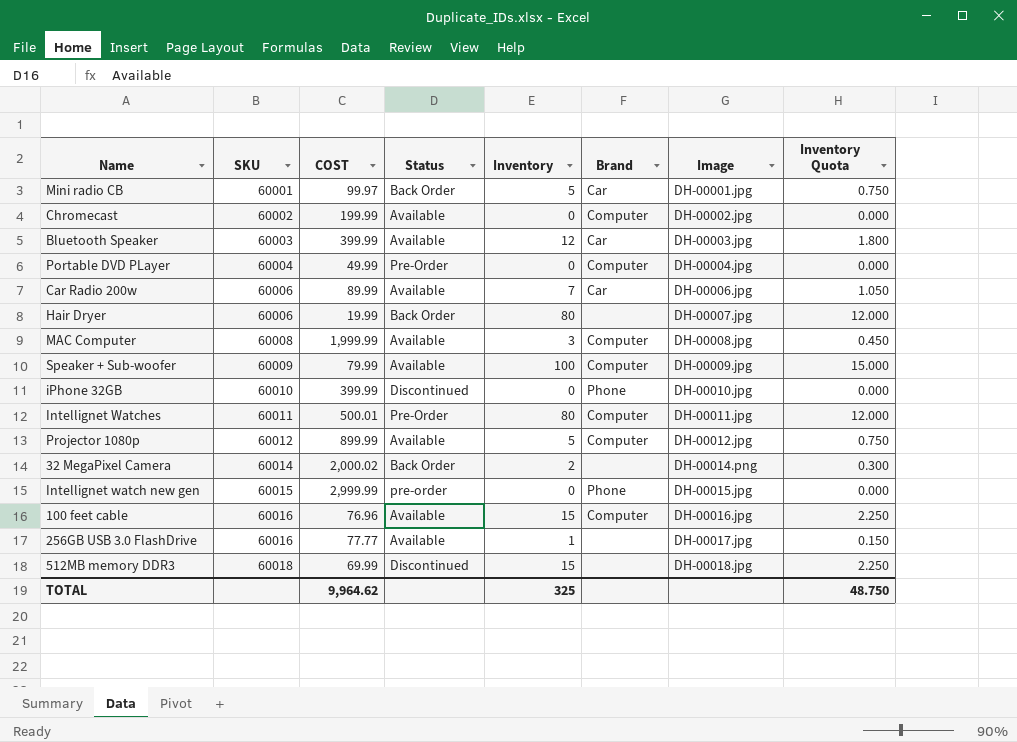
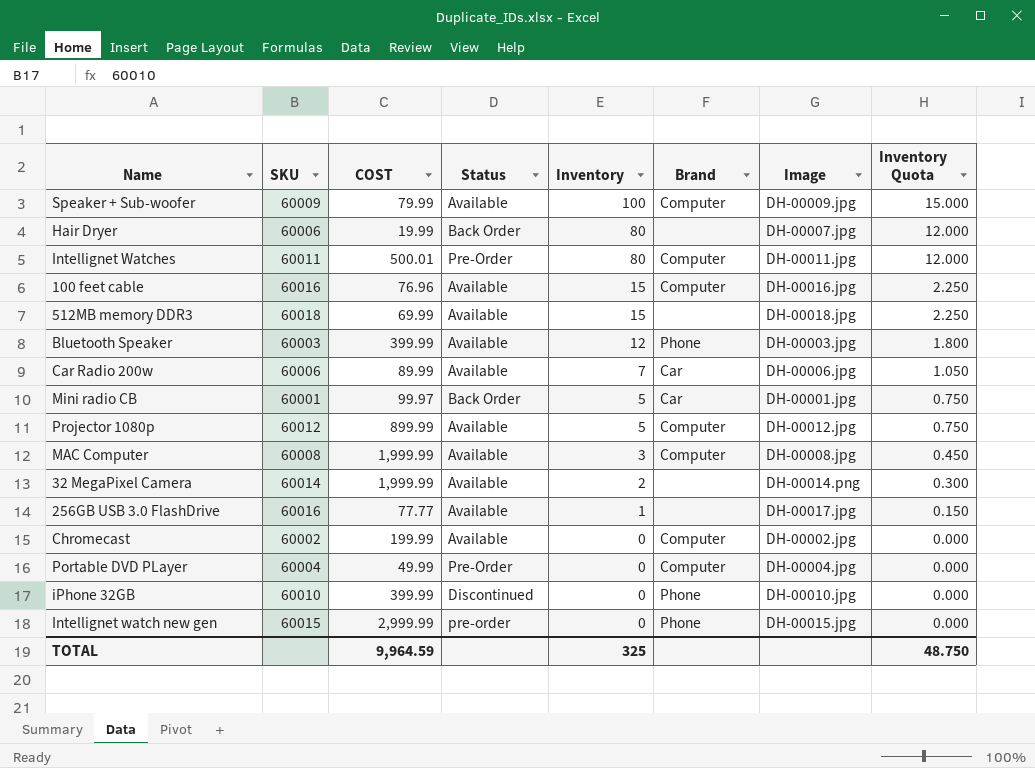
row order: SKU ascending -> Inventory descending
512MB memory DDR3 | Status: Discontinued -> Available
Bluetooth Speaker | Brand: Car -> Phone
32 MegaPixel Camera | COST: 2,000.02 -> 1,999.99
32 MegaPixel Camera | Status: Back Order -> Available
TOTAL | COST: 9,964.62 -> 9,964.59

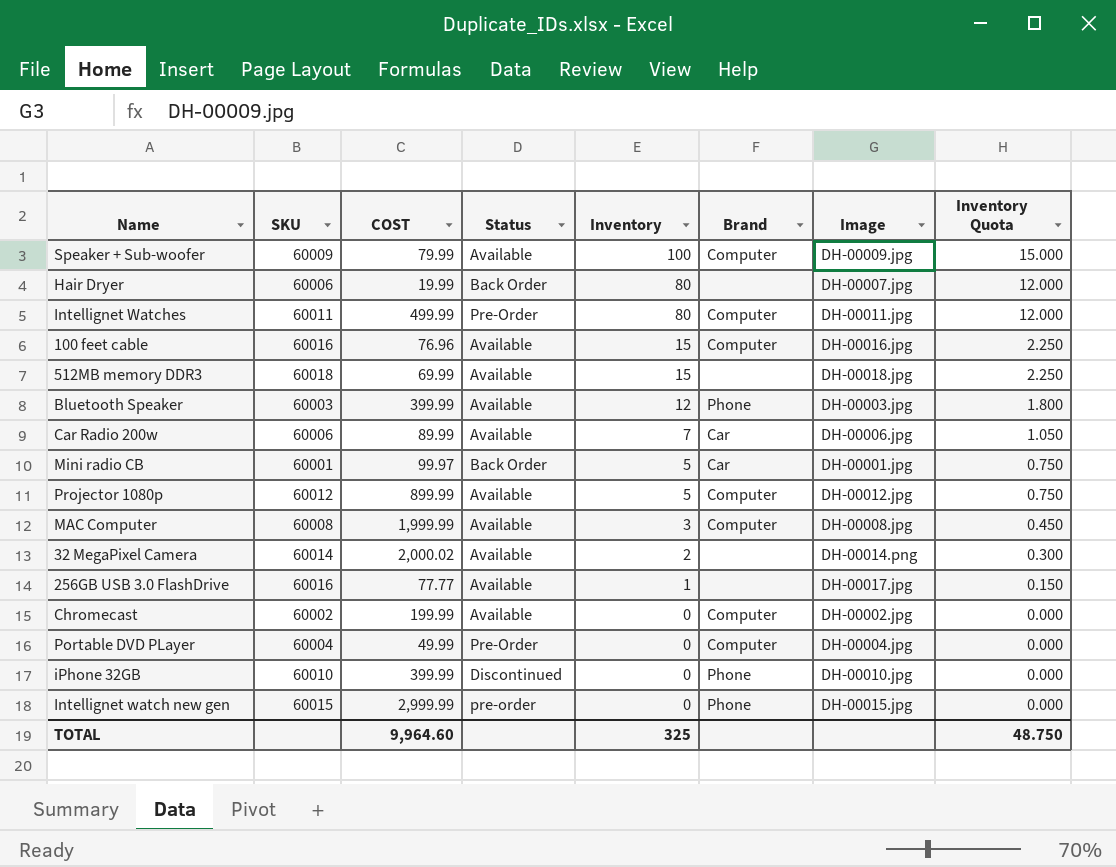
Intellignet Watches | COST: 500.01 -> 499.99
32 MegaPixel Camera | COST: 1,999.99 -> 2,000.02
TOTAL | COST: 9,964.59 -> 9,964.60

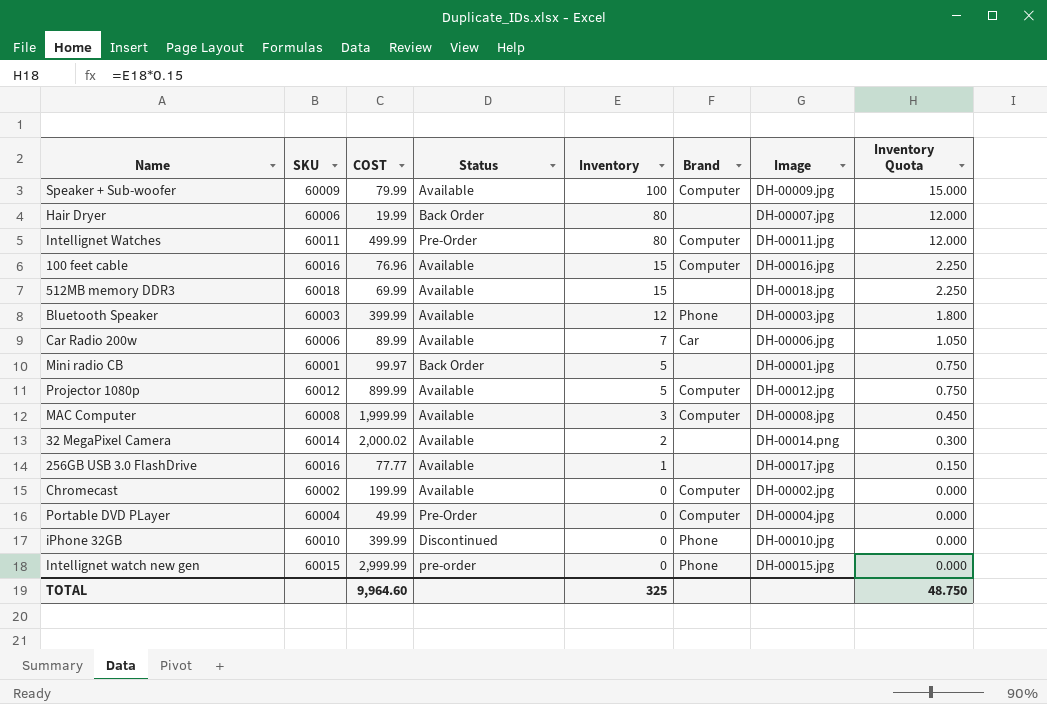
Mini radio CB | Brand: Car -> none

